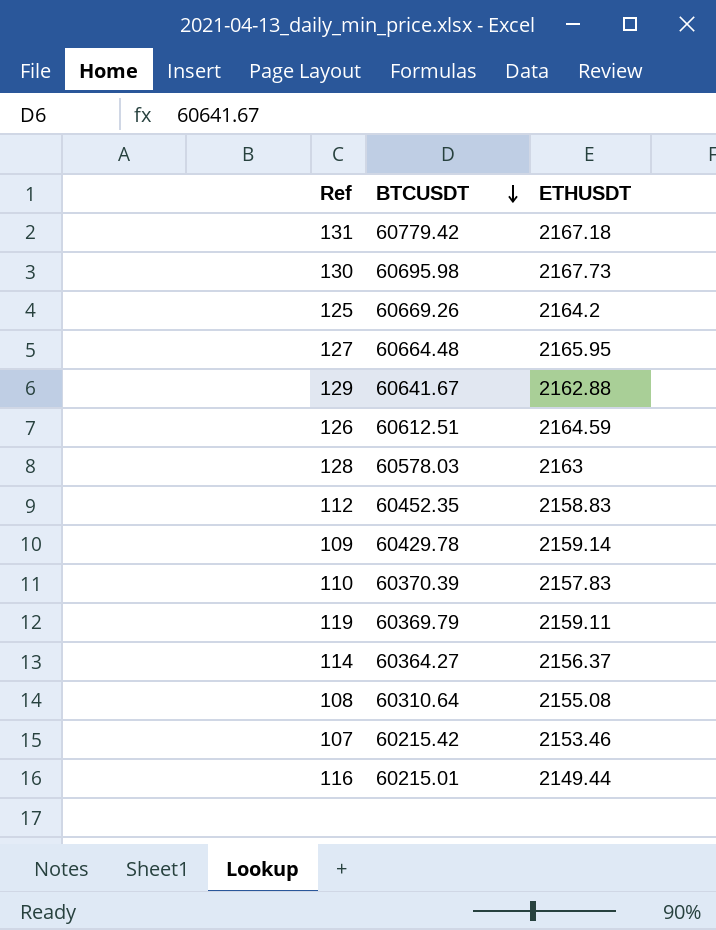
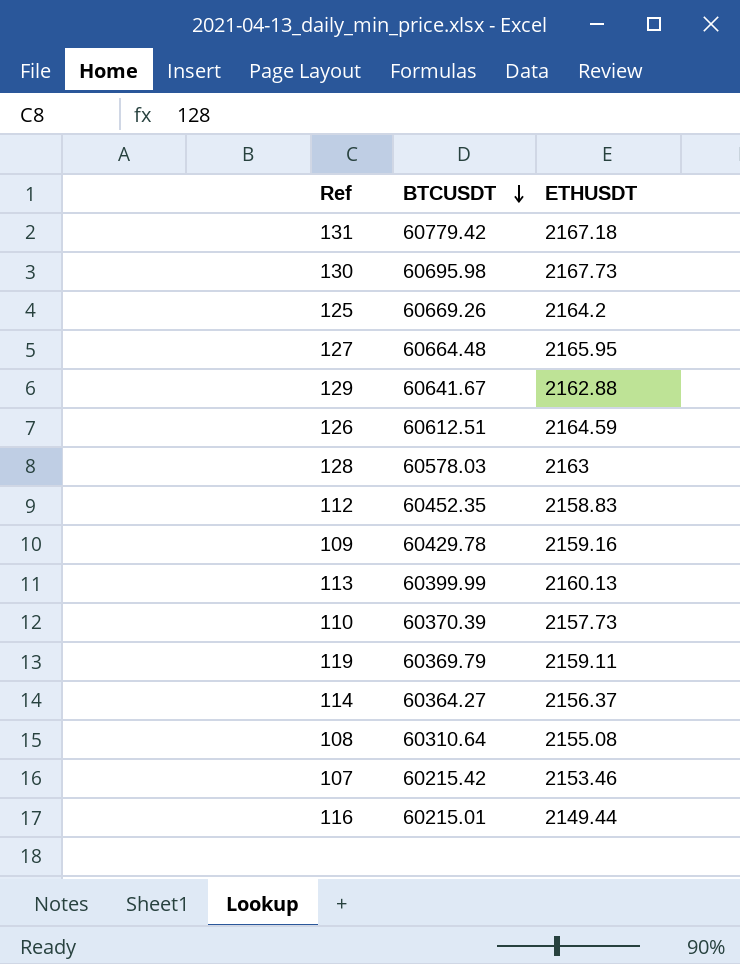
109 | ETHUSDT: 2159.14 -> 2159.16
row 113: none -> 60399.99 | 2160.13
110 | ETHUSDT: 2157.83 -> 2157.73

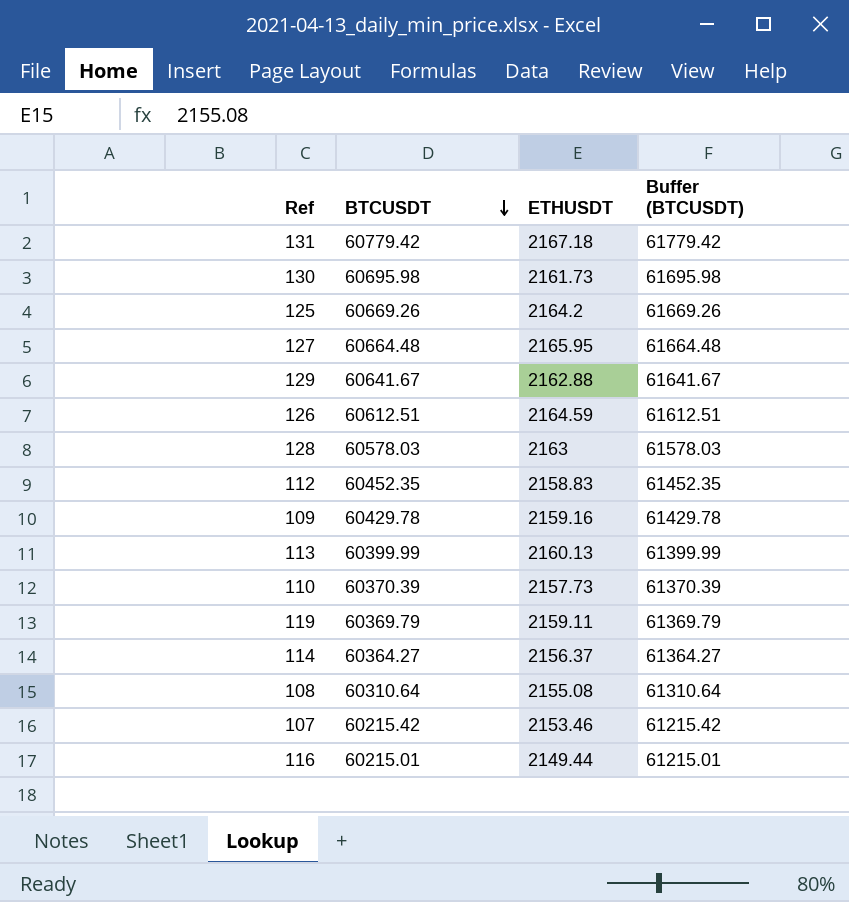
column Buffer (BTCUSDT) | formula: none -> [BTCUSDT] + 1000
130 | ETHUSDT: 2167.73 -> 2161.73

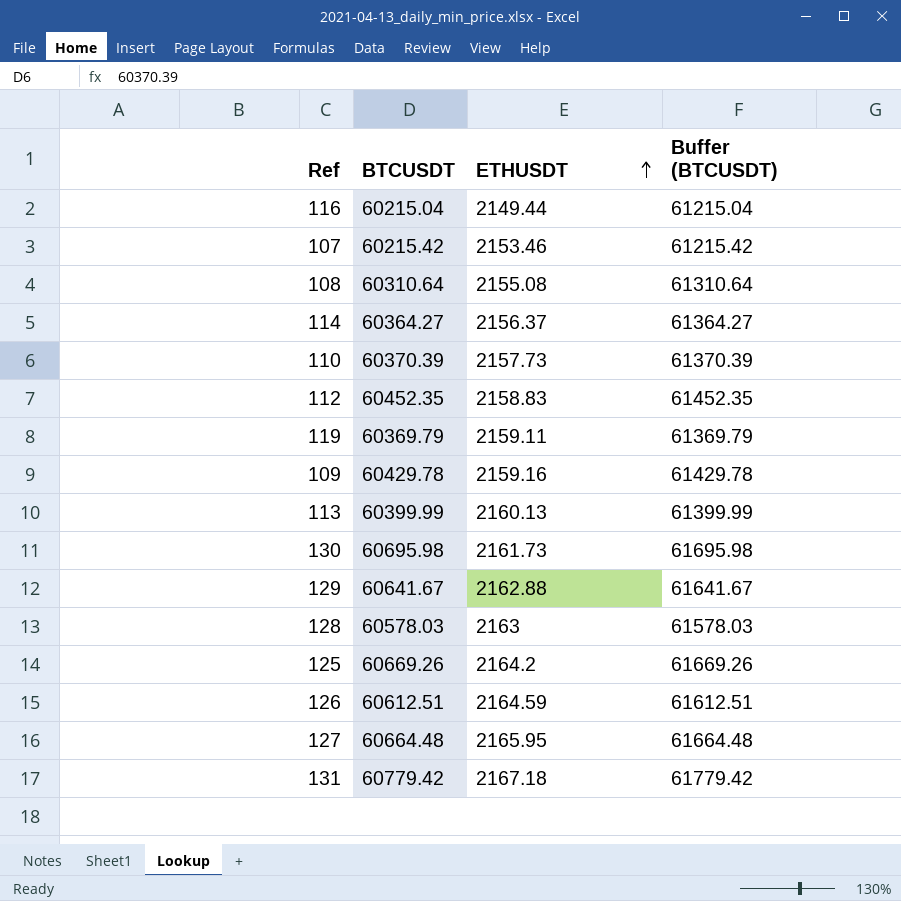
row order: BTCUSDT descending -> ETHUSDT ascending
116 | BTCUSDT: 60215.01 -> 60215.04
116 | Buffer (BTCUSDT): 61215.01 -> 61215.04

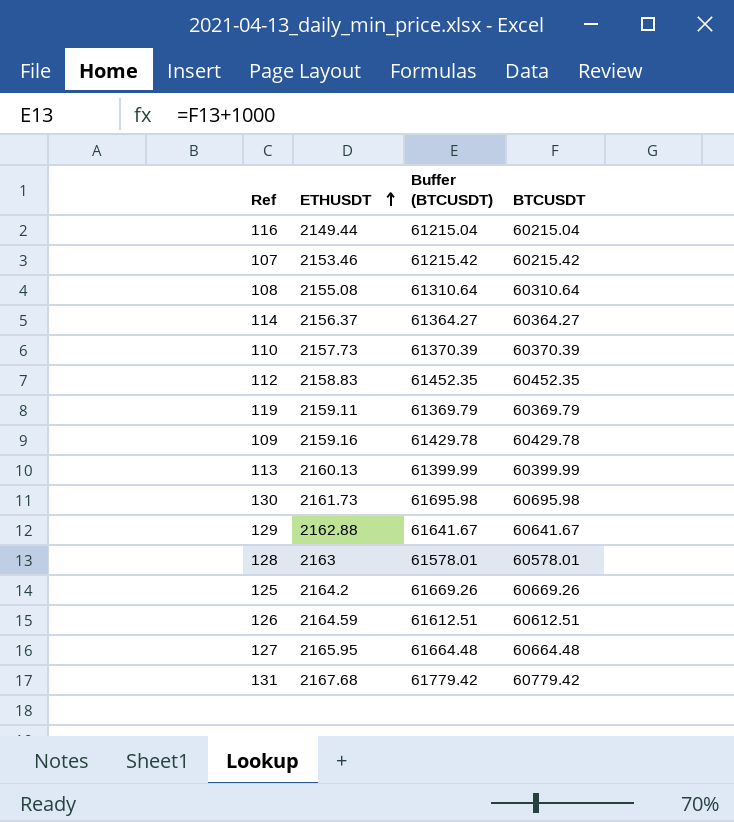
column BTCUSDT | position: 2 -> 4
128 | Buffer (BTCUSDT): 61578.03 -> 61578.01
128 | BTCUSDT: 60578.03 -> 60578.01
131 | ETHUSDT: 2167.18 -> 2167.68

